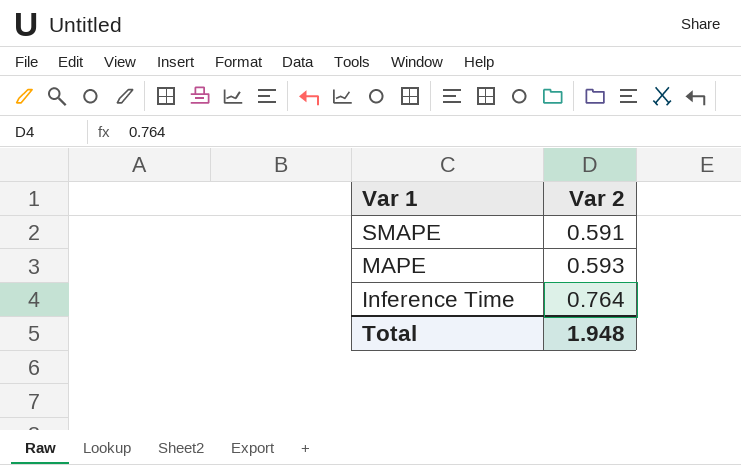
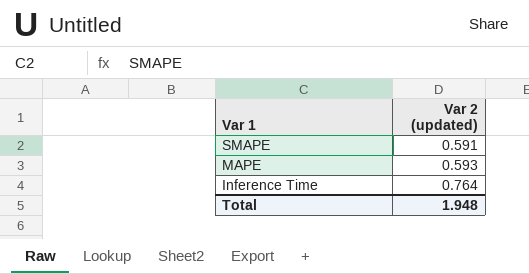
column name: Var 2 -> Var 2 (updated)

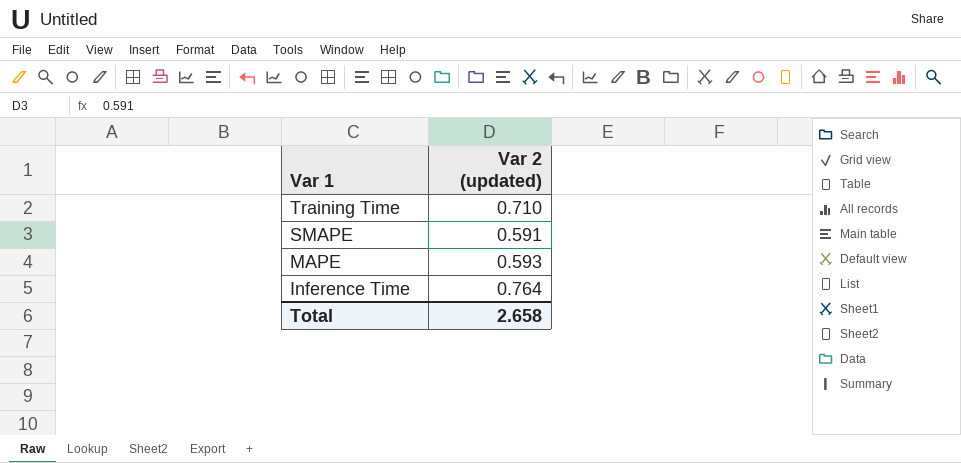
row Training Time: none -> 0.710
Total | Var 2 (updated): 1.948 -> 2.658

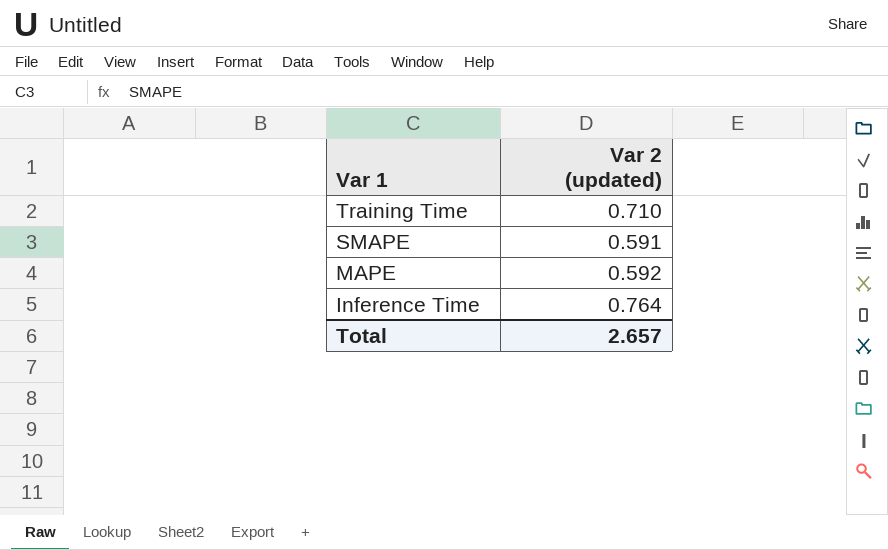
MAPE | Var 2 (updated): 0.593 -> 0.592
Total | Var 2 (updated): 2.658 -> 2.657

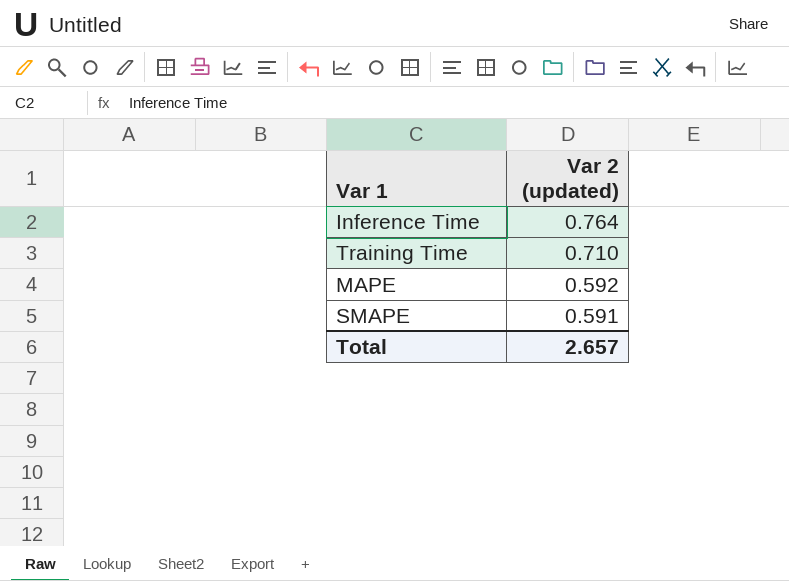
row order: Var 1 descending -> Var 2 (updated) descending

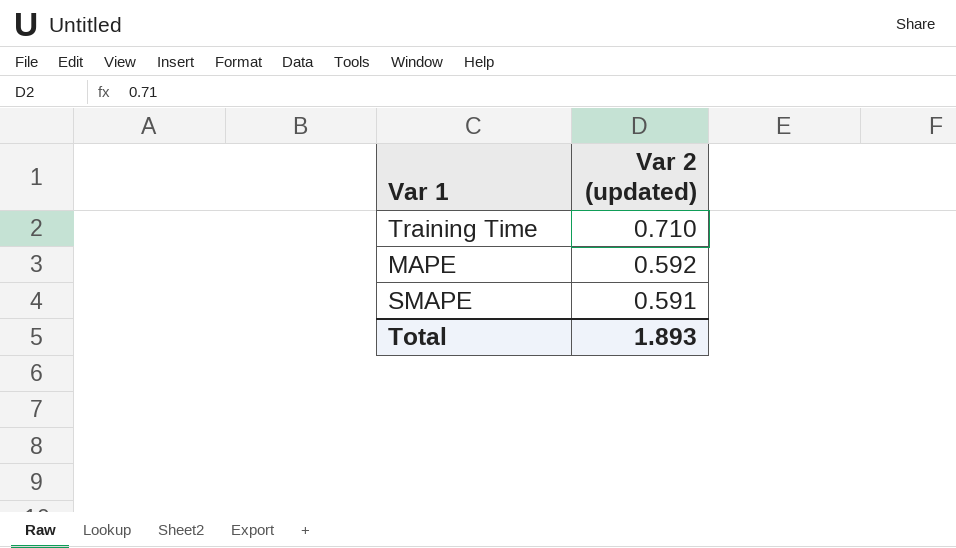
row Inference Time: 0.764 -> none
Total | Var 2 (updated): 2.657 -> 1.893

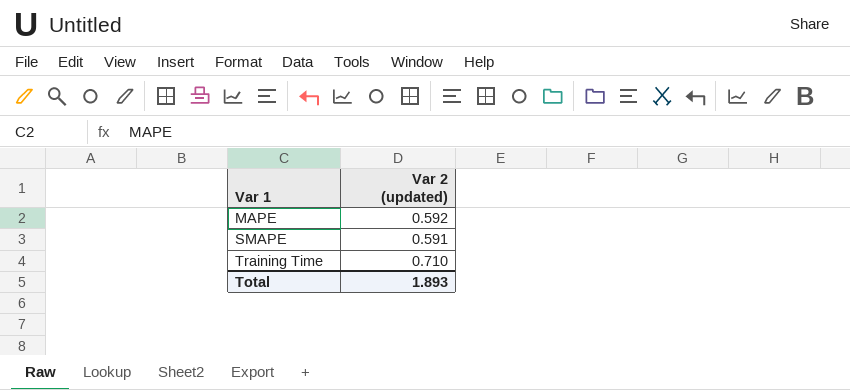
row order: Var 2 (updated) descending -> Var 1 ascending

